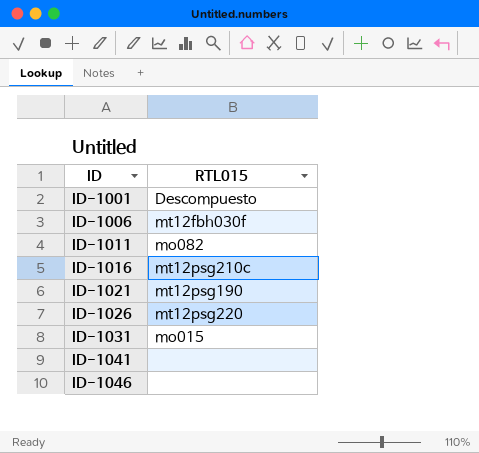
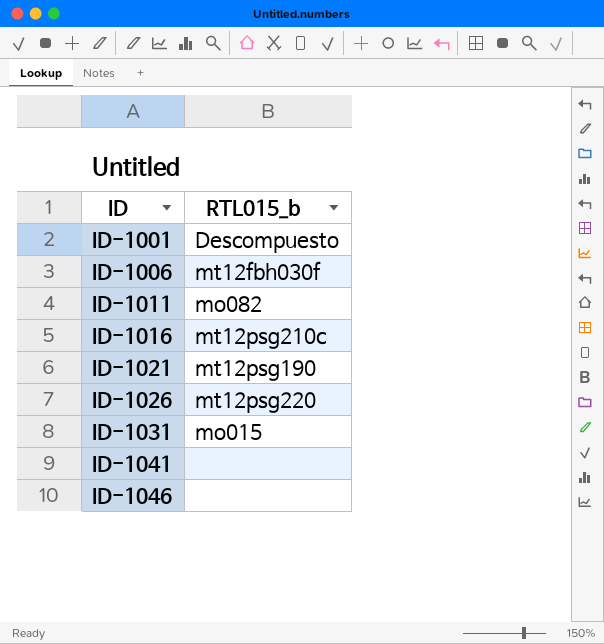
column name: RTL015 -> RTL015_b

